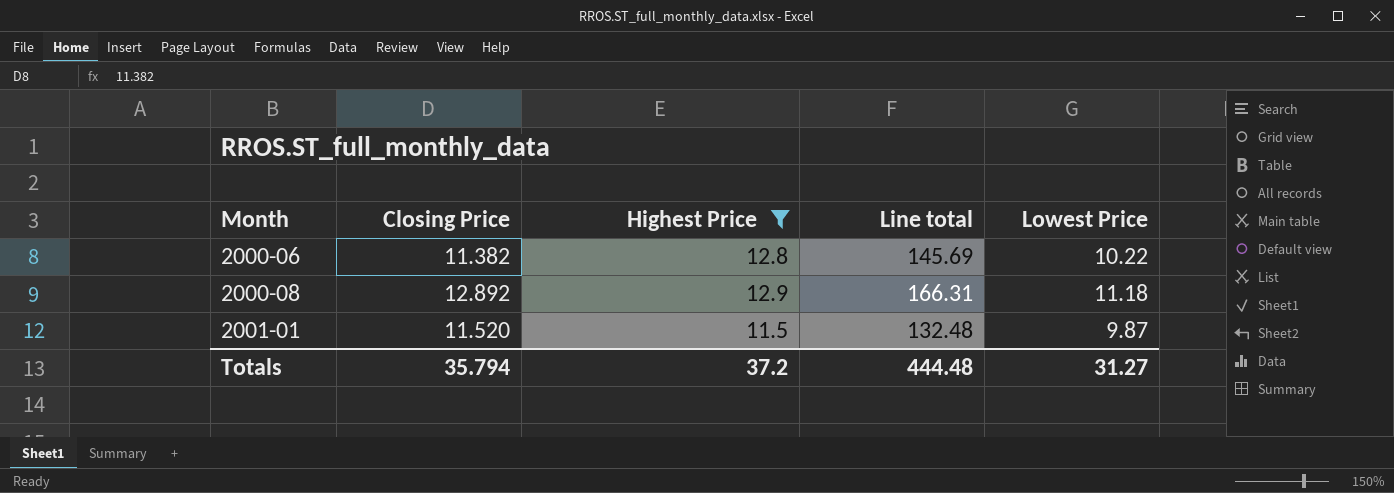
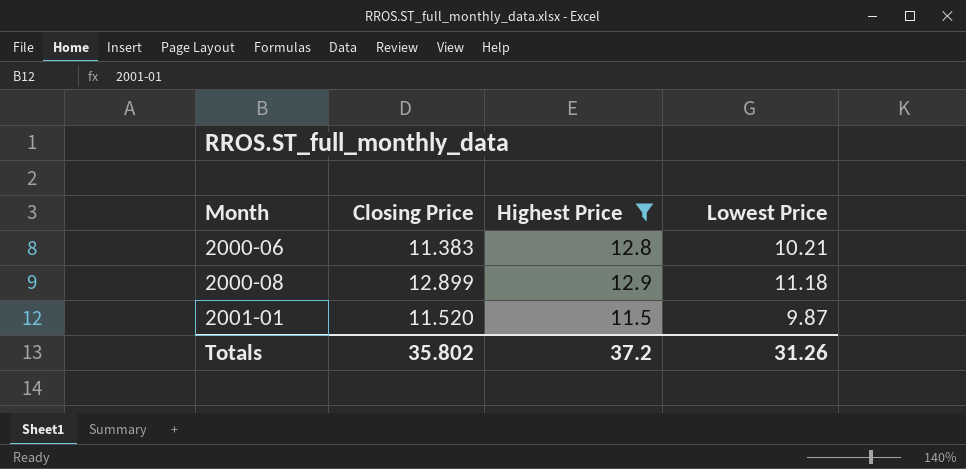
column Line total | formula: [Closing Price] * [Highest Price] -> none
2000-06 | Closing Price: 11.382 -> 11.383
2000-06 | Lowest Price: 10.22 -> 10.21
2000-08 | Closing Price: 12.892 -> 12.899
Totals | Closing Price: 35.794 -> 35.802
Totals | Lowest Price: 31.27 -> 31.26

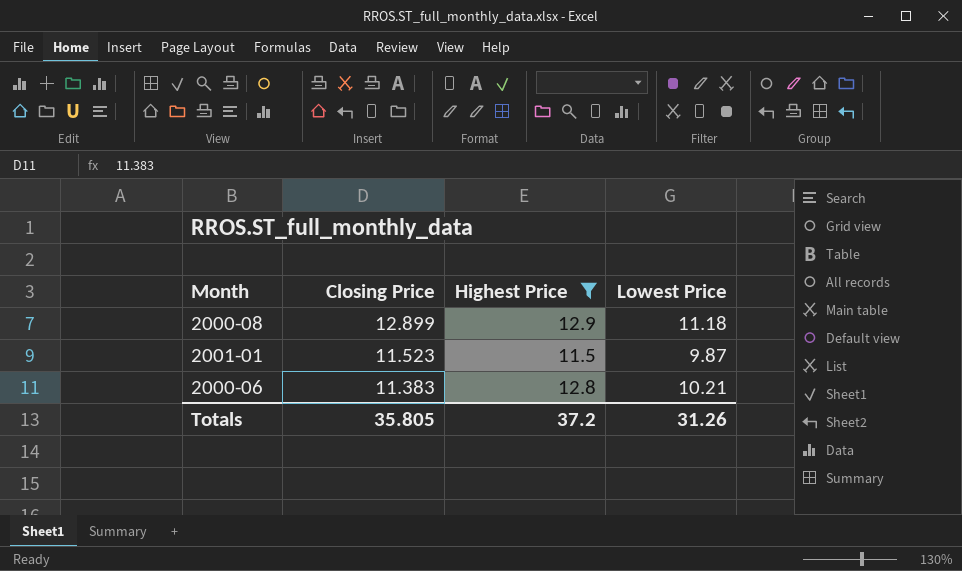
row order: Month ascending -> Closing Price descending
2001-01 | Closing Price: 11.520 -> 11.523
Totals | Closing Price: 35.802 -> 35.805

